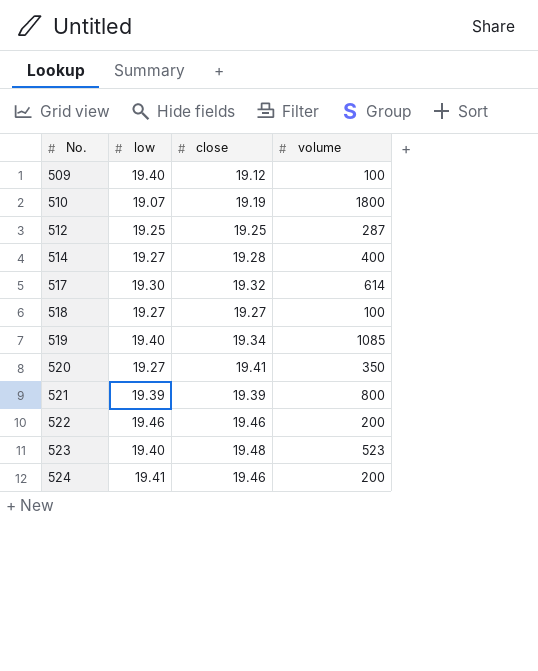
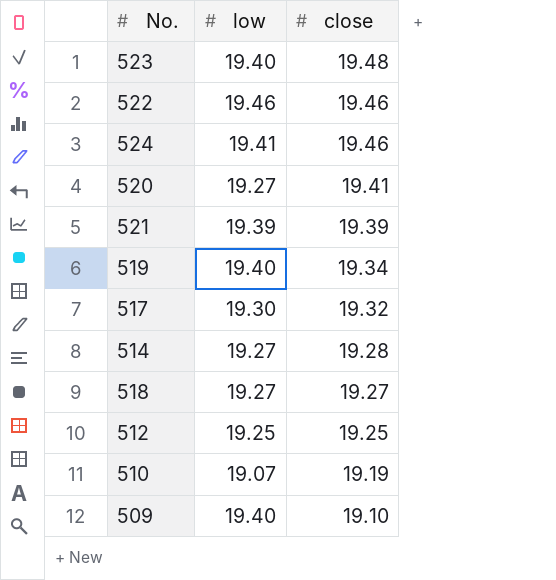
row order: No. ascending -> close descending
column volume | position: 4 -> none
509 | close: 19.12 -> 19.10

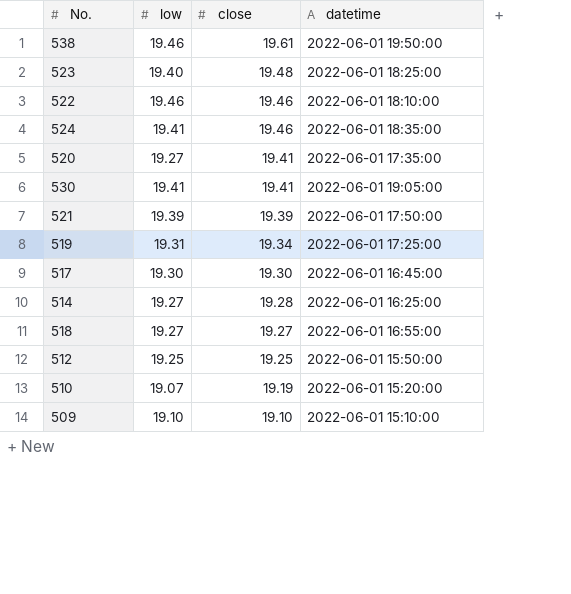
column datetime | position: none -> 4
row 538: none -> 19.46 | 19.61 | 2022-06-01 19:50:00
row 530: none -> 19.41 | 19.41 | 2022-06-01 19:05:00
519 | low: 19.40 -> 19.31
517 | close: 19.32 -> 19.30
509 | low: 19.40 -> 19.10

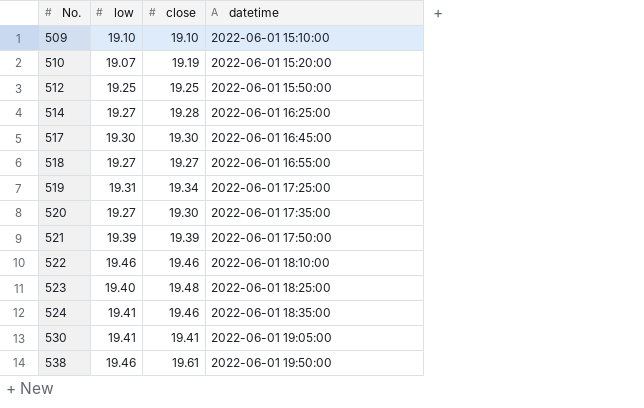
row order: close descending -> No. ascending
520 | close: 19.41 -> 19.30

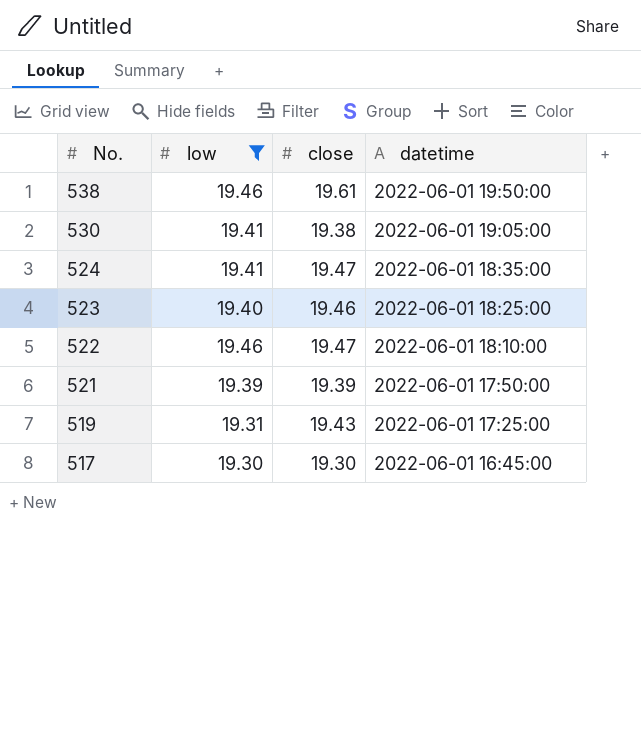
filter: none -> low >= 19.30
row order: No. ascending -> No. descending
530 | close: 19.41 -> 19.38
524 | close: 19.46 -> 19.47
523 | close: 19.48 -> 19.46
522 | close: 19.46 -> 19.47
519 | close: 19.34 -> 19.43

